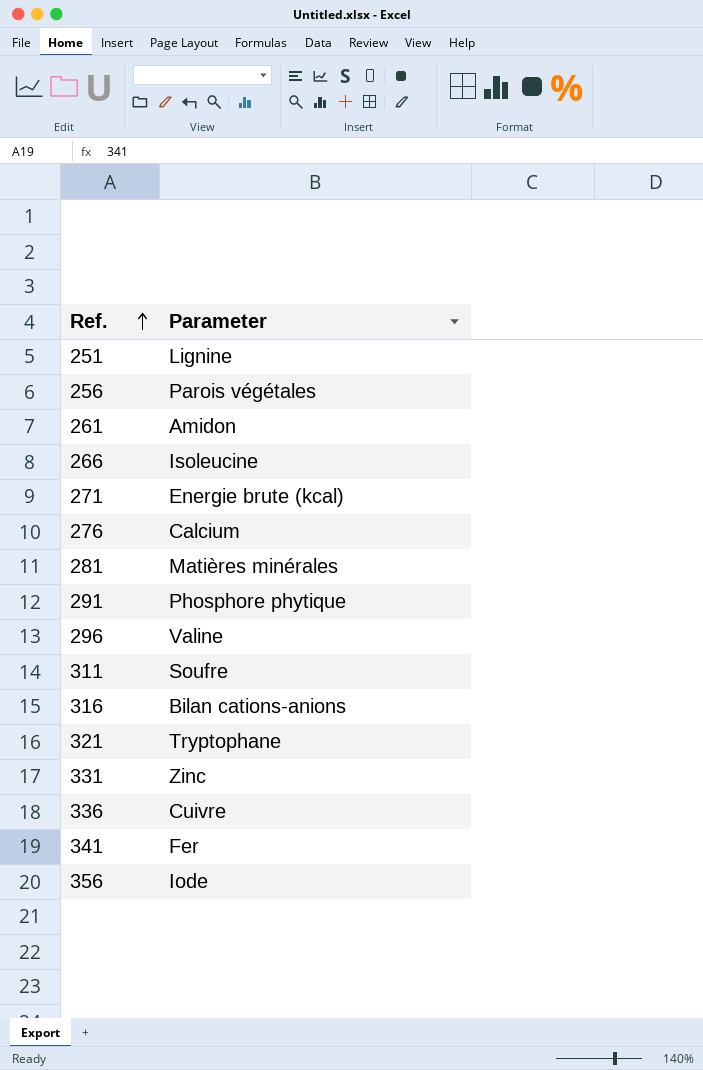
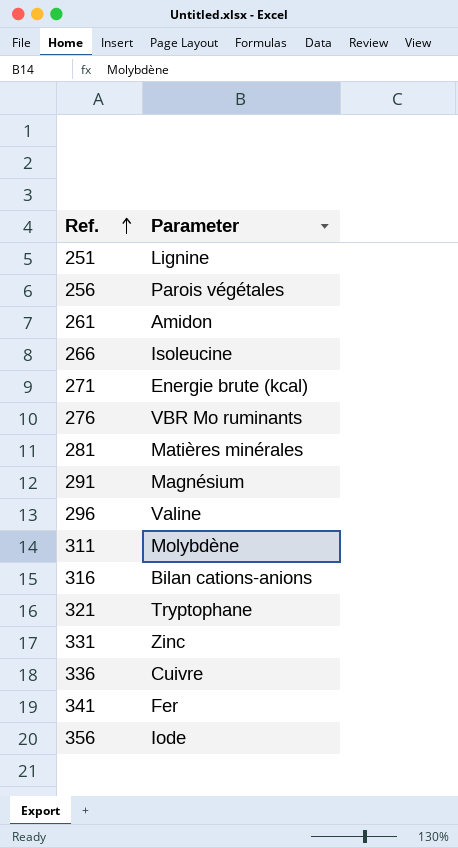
276 | Parameter: Calcium -> VBR Mo ruminants
291 | Parameter: Phosphore phytique -> Magnésium
311 | Parameter: Soufre -> Molybdène

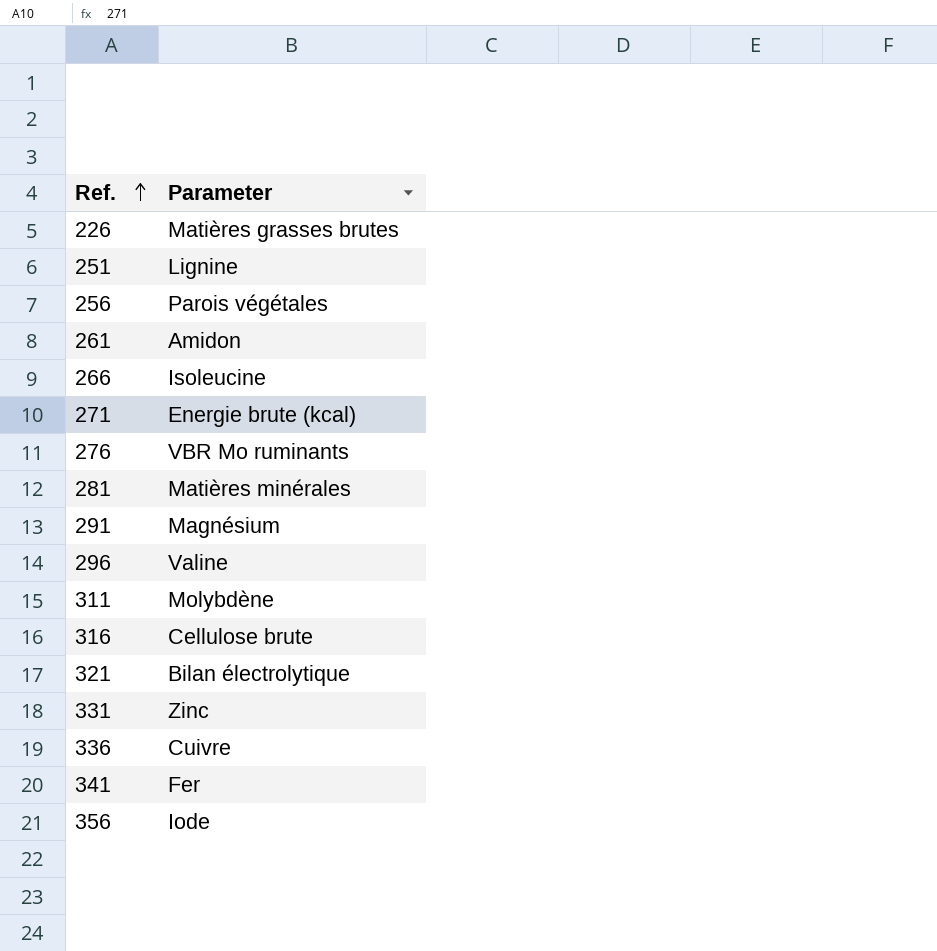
row 226: none -> Matières grasses brutes
316 | Parameter: Bilan cations-anions -> Cellulose brute
321 | Parameter: Tryptophane -> Bilan électrolytique

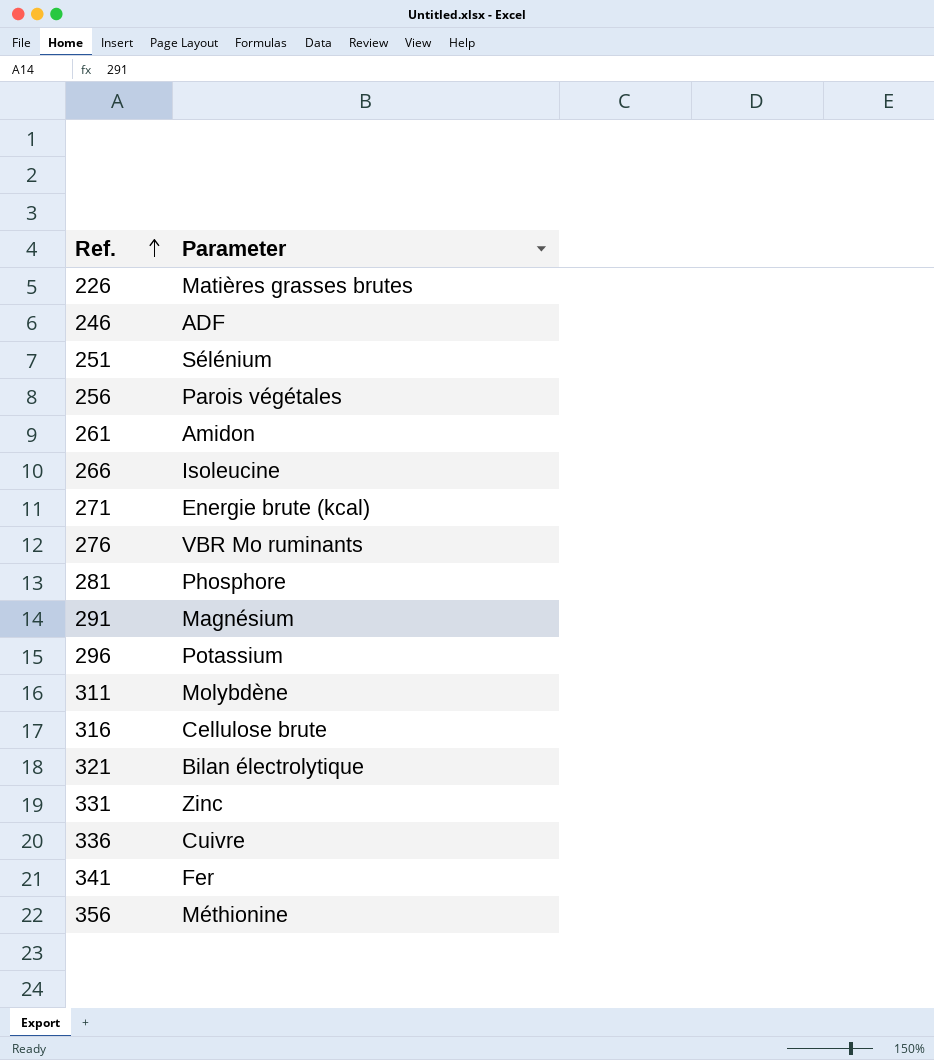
row 246: none -> ADF
251 | Parameter: Lignine -> Sélénium
281 | Parameter: Matières minérales -> Phosphore
296 | Parameter: Valine -> Potassium
356 | Parameter: Iode -> Méthionine

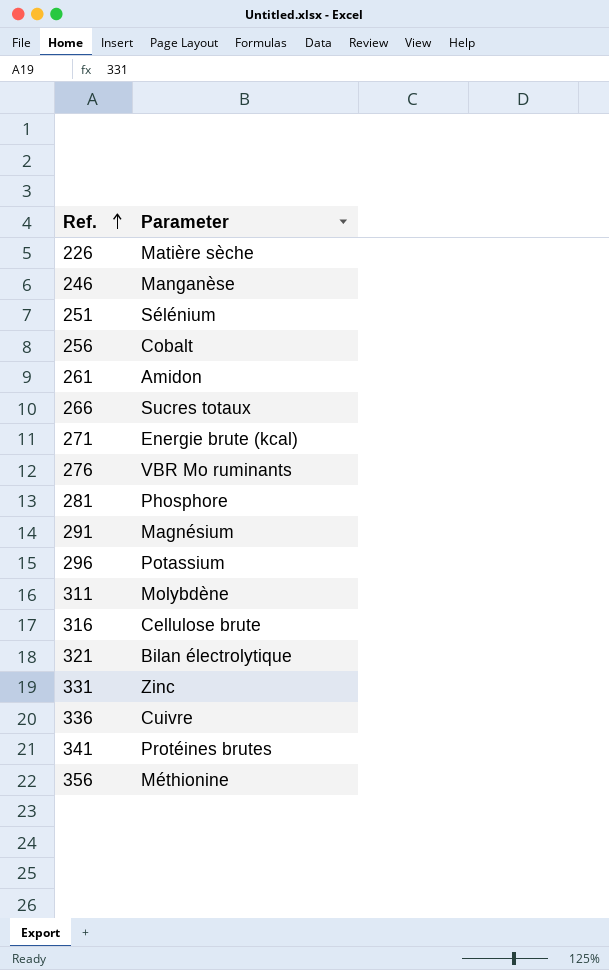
226 | Parameter: Matières grasses brutes -> Matière sèche
246 | Parameter: ADF -> Manganèse
256 | Parameter: Parois végétales -> Cobalt
266 | Parameter: Isoleucine -> Sucres totaux
341 | Parameter: Fer -> Protéines brutes

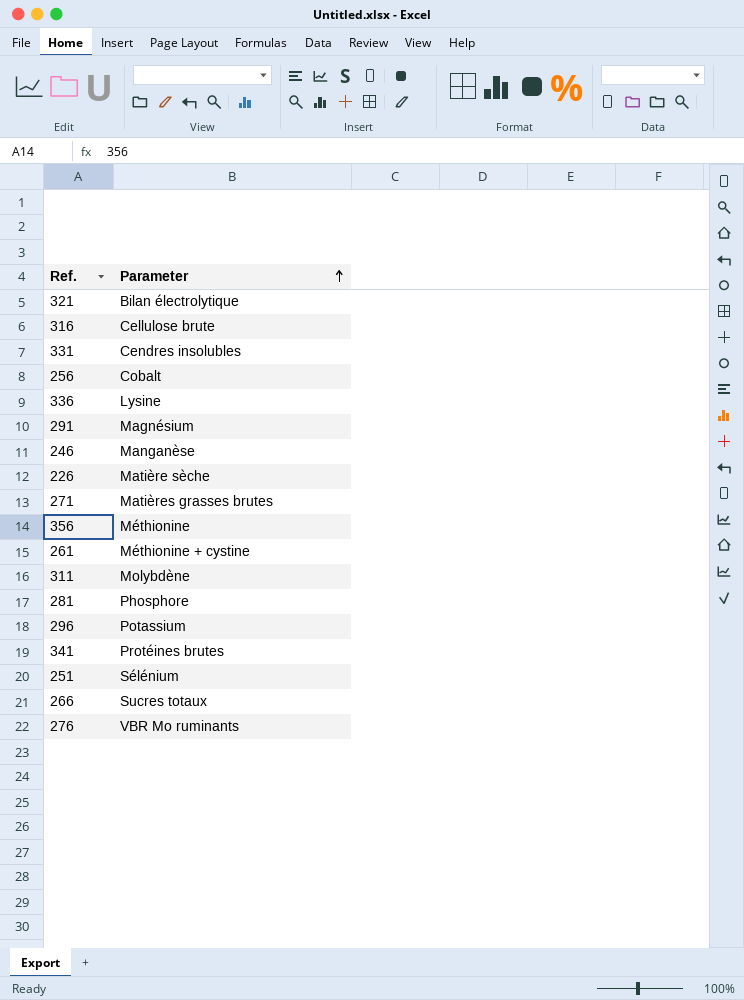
row order: Ref. ascending -> Parameter ascending
331 | Parameter: Zinc -> Cendres insolubles
336 | Parameter: Cuivre -> Lysine
271 | Parameter: Energie brute (kcal) -> Matières grasses brutes
261 | Parameter: Amidon -> Méthionine + cystine

